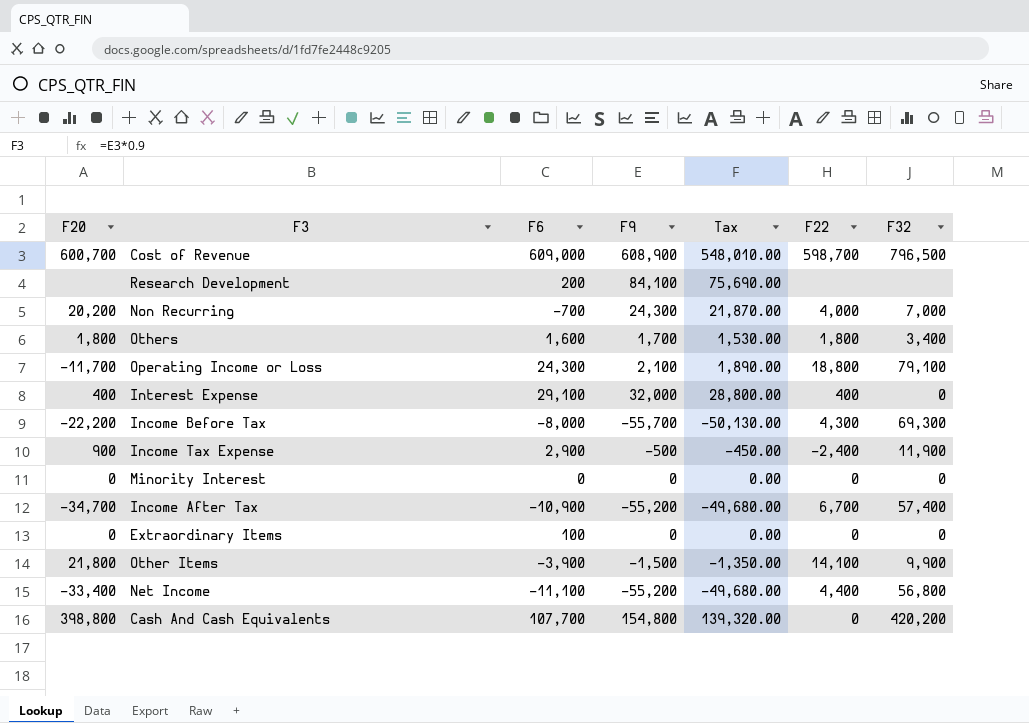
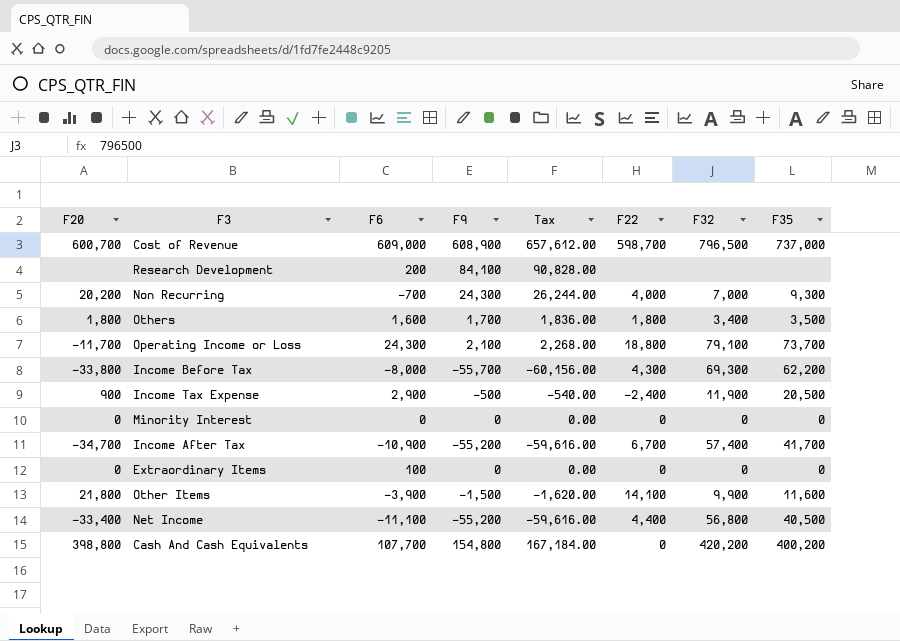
column Tax | formula: [F9] * 0.9 -> [F9] * 1.08
column F35 | position: none -> 8
row Interest Expense: 400 | 29,100 | 32,000 | 28,800.00 | 400 | 0 -> none
Income Before Tax | F20: -22,200 -> -33,800

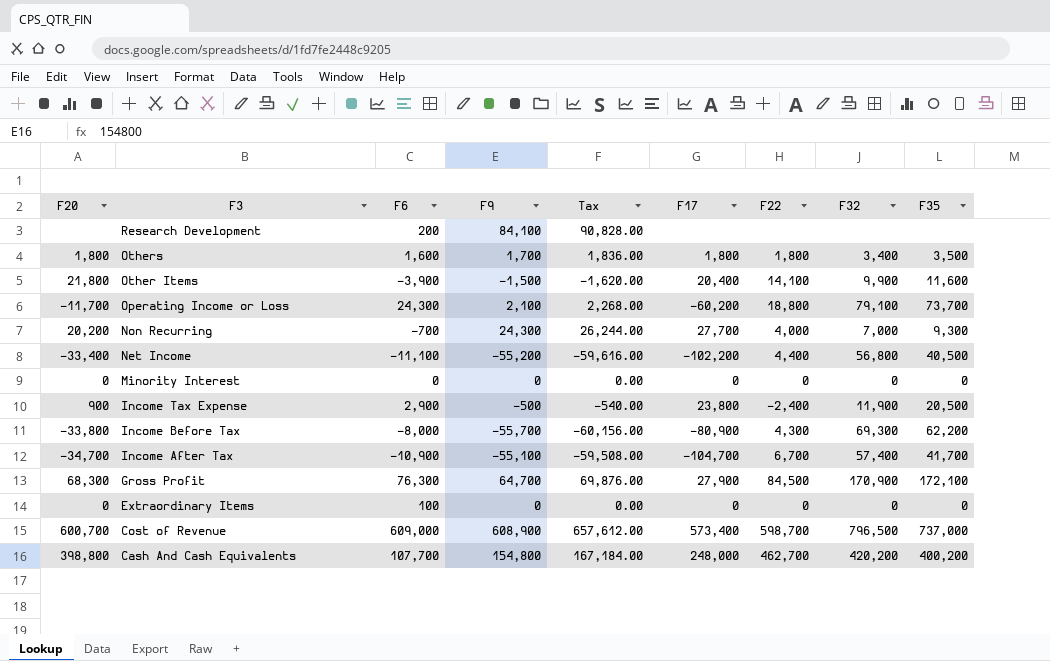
row order: none -> F3 descending
column F17 | position: none -> 6
Income After Tax | F9: -55,200 -> -55,100
Income After Tax | Tax: -59,616.00 -> -59,508.00
row Gross Profit: none -> 68,300 | 76,300 | 64,700 | 69,876.00 | 27,900 | 84,500 | 170,900 | 172,100
Cash And Cash Equivalents | F22: 0 -> 462,700

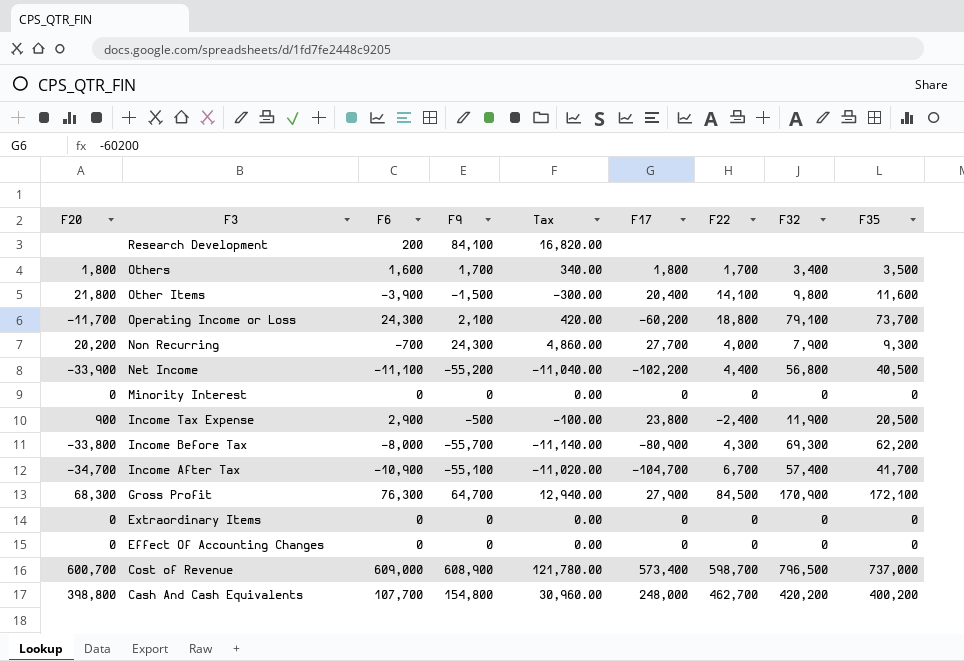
column Tax | formula: [F9] * 1.08 -> [F9] * 0.2
Others | F22: 1,800 -> 1,700
Other Items | F32: 9,900 -> 9,800
Non Recurring | F32: 7,000 -> 7,900
Net Income | F20: -33,400 -> -33,900
Extraordinary Items | F6: 100 -> 0
row Effect Of Accounting Changes: none -> 0 | 0 | 0 | 0.00 | 0 | 0 | 0 | 0

